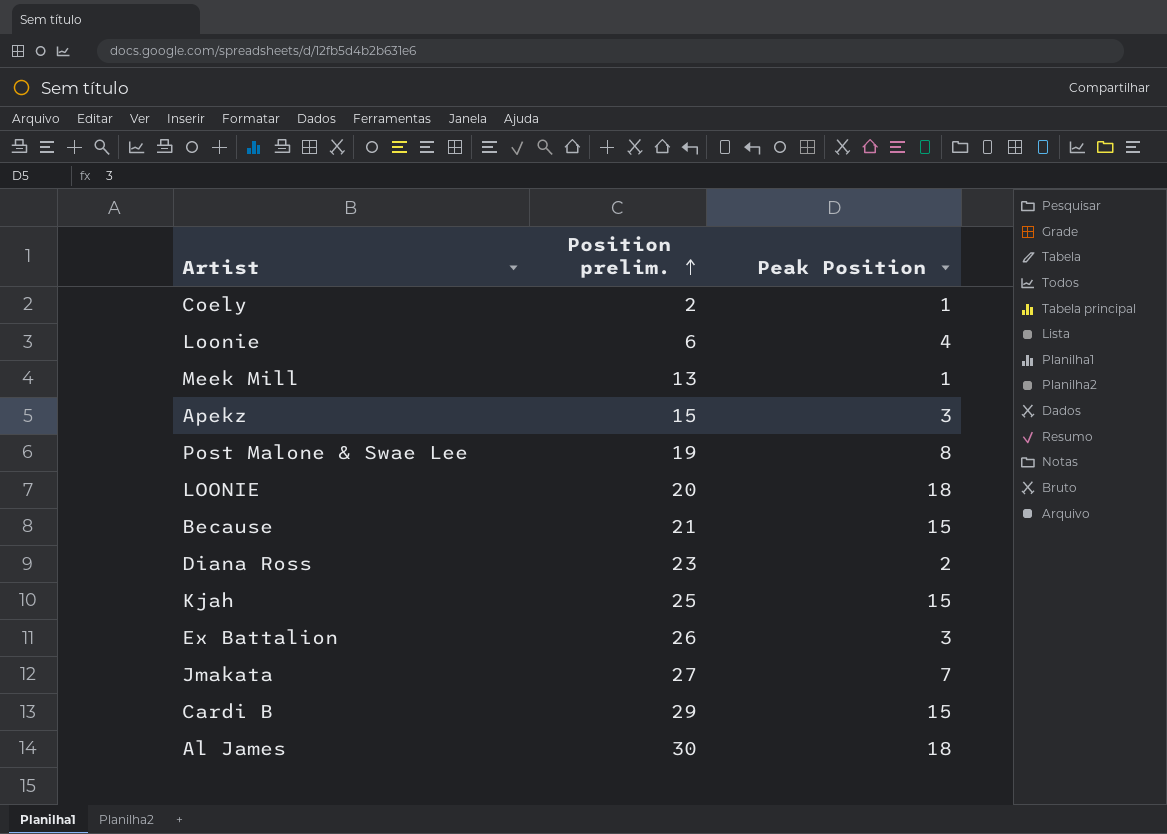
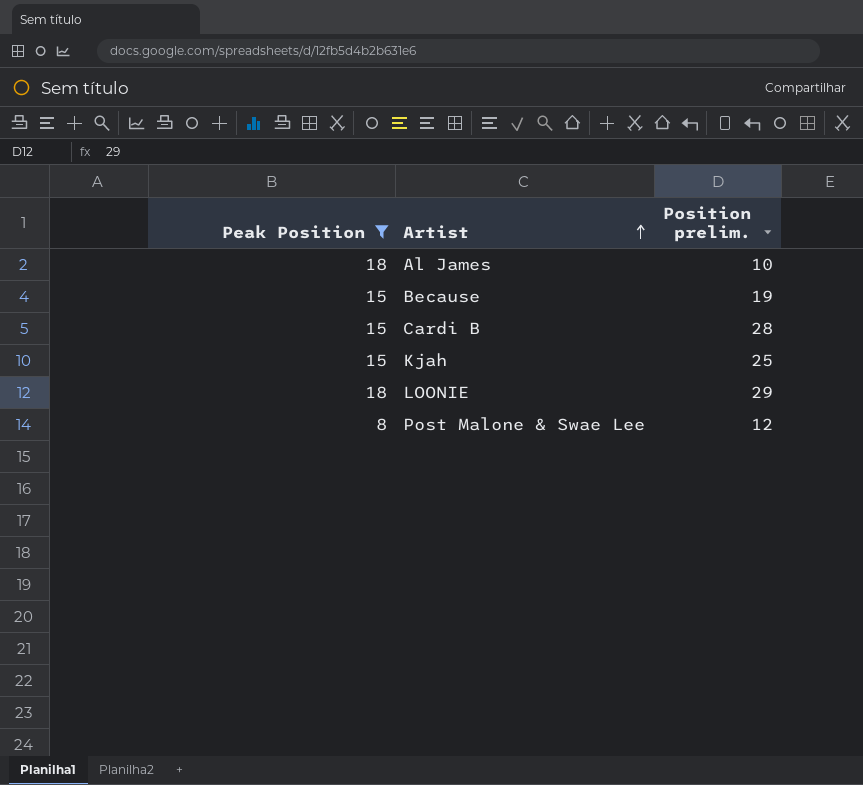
filter: none -> Peak Position >= 8
row order: Position prelim. ascending -> Artist ascending
column Peak Position | position: 3 -> 1
Al James | Position prelim.: 30 -> 10
Because | Position prelim.: 21 -> 19
Cardi B | Position prelim.: 29 -> 28
LOONIE | Position prelim.: 20 -> 29
Post Malone & Swae Lee | Position prelim.: 19 -> 12

